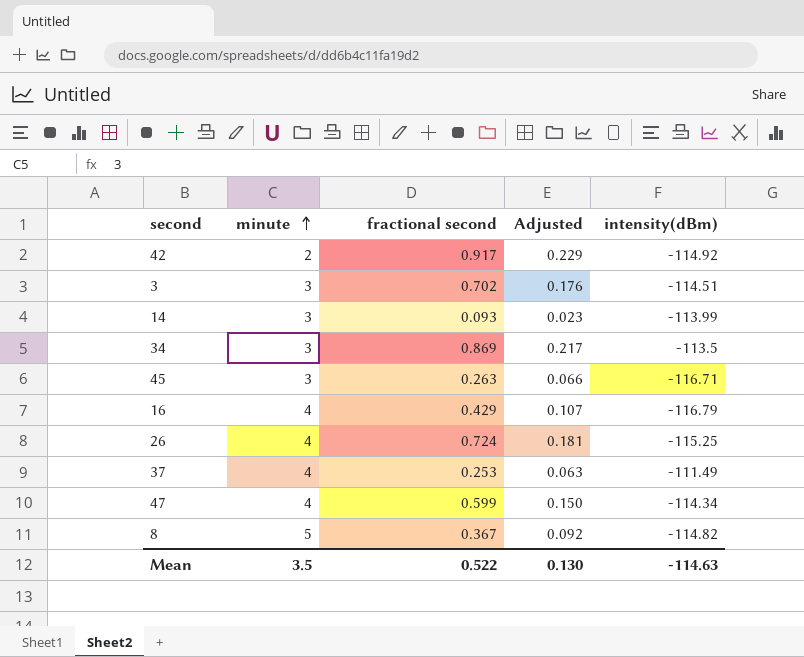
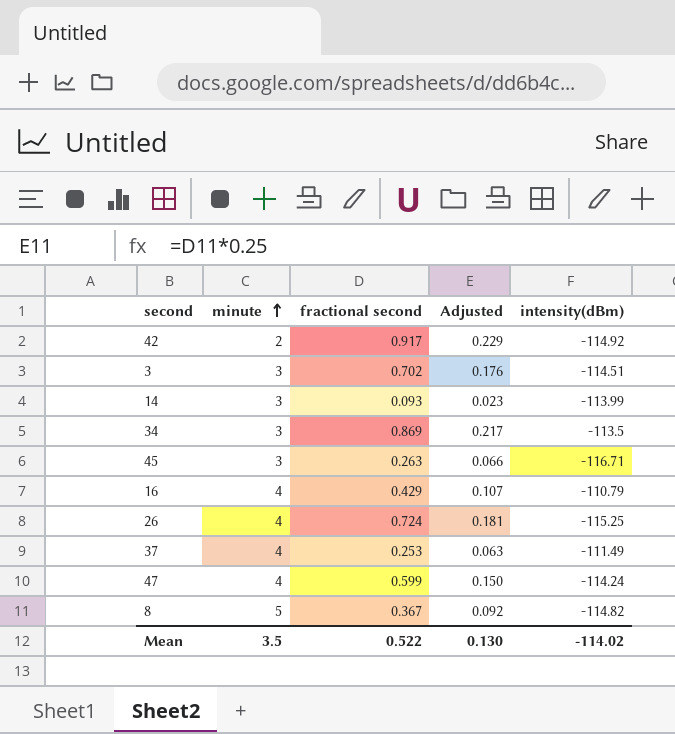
16 | intensity(dBm): -116.79 -> -110.79
47 | intensity(dBm): -114.34 -> -114.24
Mean | intensity(dBm): -114.63 -> -114.02

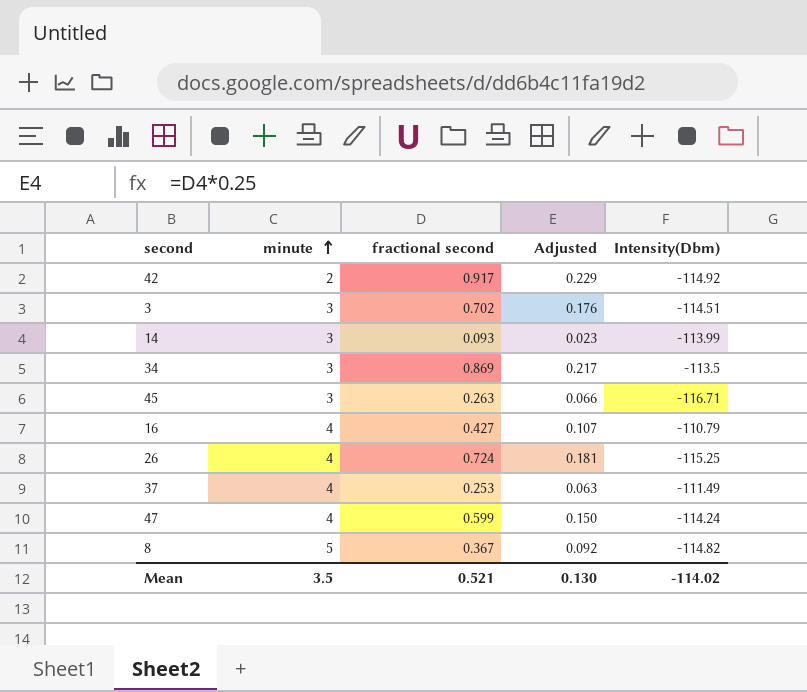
column name: intensity(dBm) -> Intensity(Dbm)
16 | fractional second: 0.429 -> 0.427
Mean | fractional second: 0.522 -> 0.521

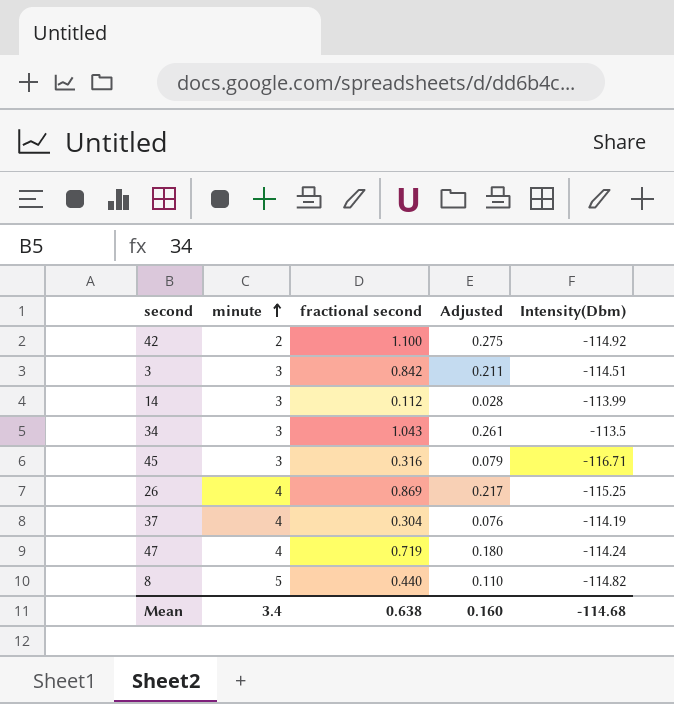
row 16: 4 | 0.427 | 0.107 | -110.79 -> none
42 | fractional second: 0.917 -> 1.100
42 | Adjusted: 0.229 -> 0.275
3 | fractional second: 0.702 -> 0.842
3 | Adjusted: 0.176 -> 0.211
14 | fractional second: 0.093 -> 0.112
14 | Adjusted: 0.023 -> 0.028
34 | fractional second: 0.869 -> 1.043
34 | Adjusted: 0.217 -> 0.261
45 | fractional second: 0.263 -> 0.316
45 | Adjusted: 0.066 -> 0.079
26 | fractional second: 0.724 -> 0.869
26 | Adjusted: 0.181 -> 0.217
37 | fractional second: 0.253 -> 0.304
37 | Adjusted: 0.063 -> 0.076
37 | Intensity(Dbm): -111.49 -> -114.19
47 | fractional second: 0.599 -> 0.719
47 | Adjusted: 0.150 -> 0.180
8 | fractional second: 0.367 -> 0.440
8 | Adjusted: 0.092 -> 0.110
Mean | minute: 3.5 -> 3.4
Mean | fractional second: 0.521 -> 0.638
Mean | Adjusted: 0.130 -> 0.160
Mean | Intensity(Dbm): -114.02 -> -114.68

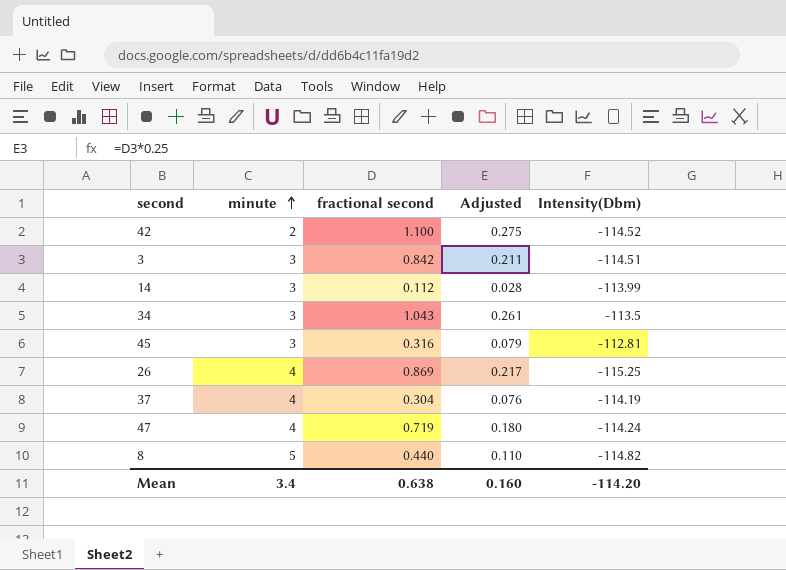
42 | Intensity(Dbm): -114.92 -> -114.52
45 | Intensity(Dbm): -116.71 -> -112.81
Mean | Intensity(Dbm): -114.68 -> -114.20

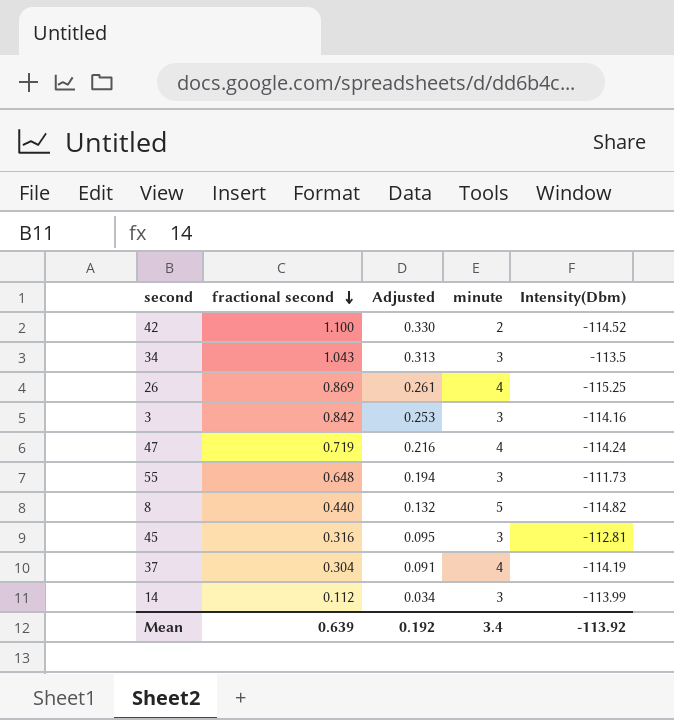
row order: minute ascending -> fractional second descending
column Adjusted | formula: [fractional second] * 0.25 -> [fractional second] * 0.3
column minute | position: 2 -> 4
3 | Intensity(Dbm): -114.51 -> -114.16
row 55: none -> 0.648 | 0.194 | 3 | -111.73
Mean | fractional second: 0.638 -> 0.639
Mean | Adjusted: 0.160 -> 0.192
Mean | Intensity(Dbm): -114.20 -> -113.92

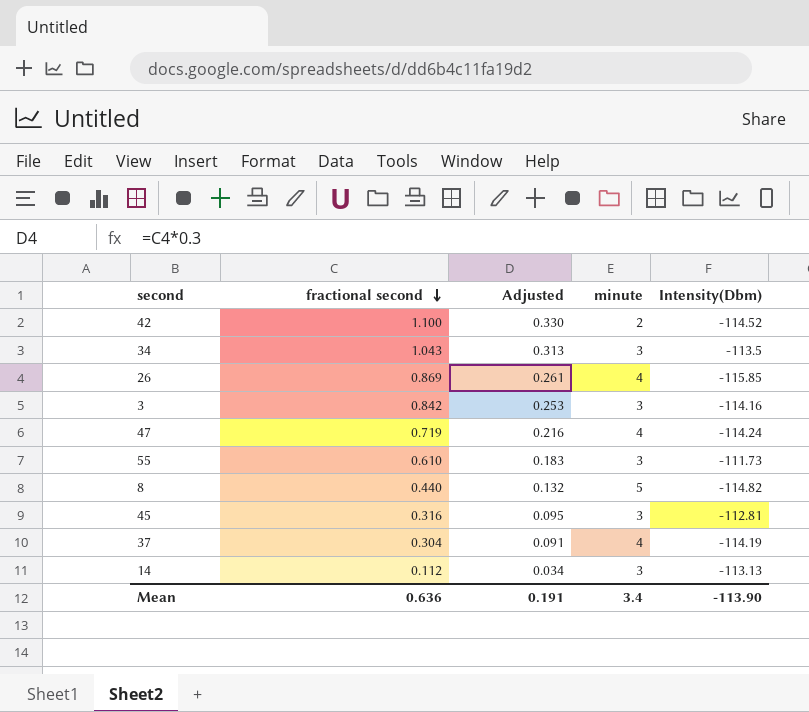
26 | Intensity(Dbm): -115.25 -> -115.85
55 | fractional second: 0.648 -> 0.610
55 | Adjusted: 0.194 -> 0.183
14 | Intensity(Dbm): -113.99 -> -113.13
Mean | fractional second: 0.639 -> 0.636
Mean | Adjusted: 0.192 -> 0.191
Mean | Intensity(Dbm): -113.92 -> -113.90

